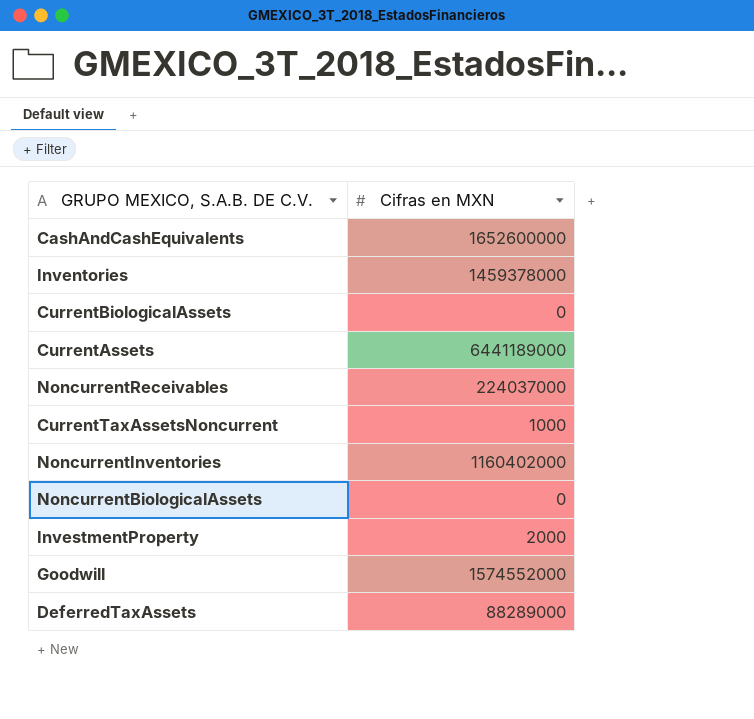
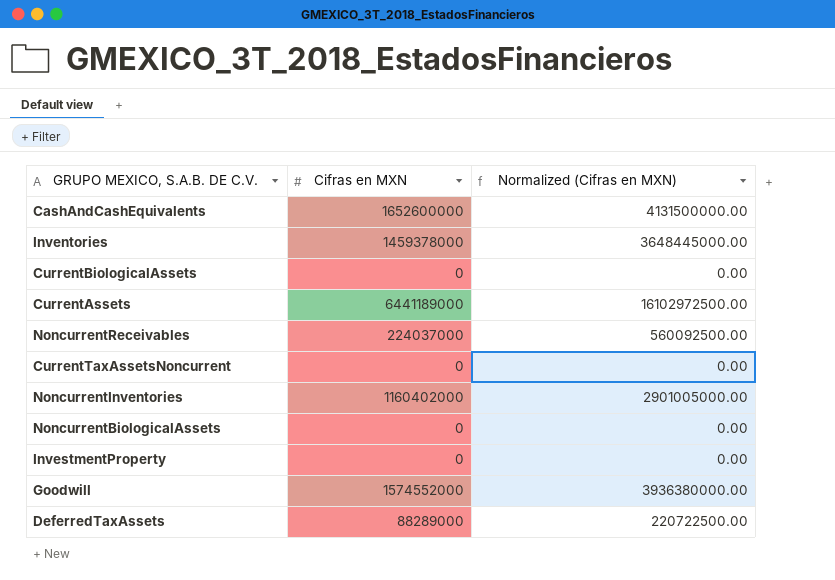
column Normalized (Cifras en MXN) | formula: none -> [Cifras en MXN] * 2.5
CurrentTaxAssetsNoncurrent | Cifras en MXN: 1000 -> 0
InvestmentProperty | Cifras en MXN: 2000 -> 0

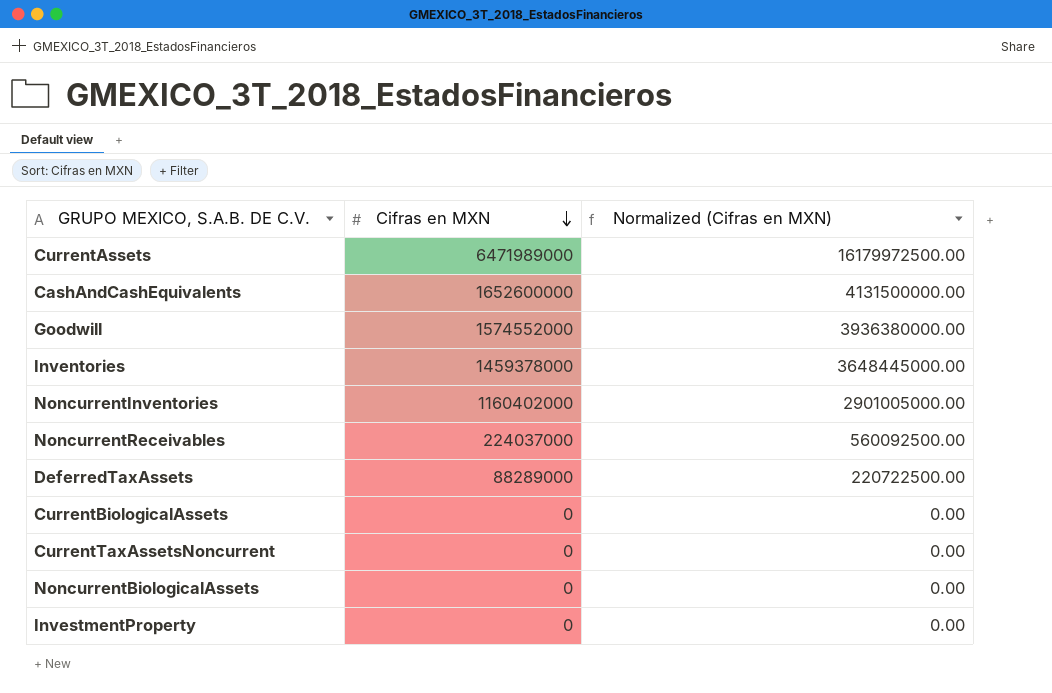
row order: none -> Cifras en MXN descending
CurrentAssets | Cifras en MXN: 6441189000 -> 6471989000
CurrentAssets | Normalized (Cifras en MXN): 16102972500.00 -> 16179972500.00

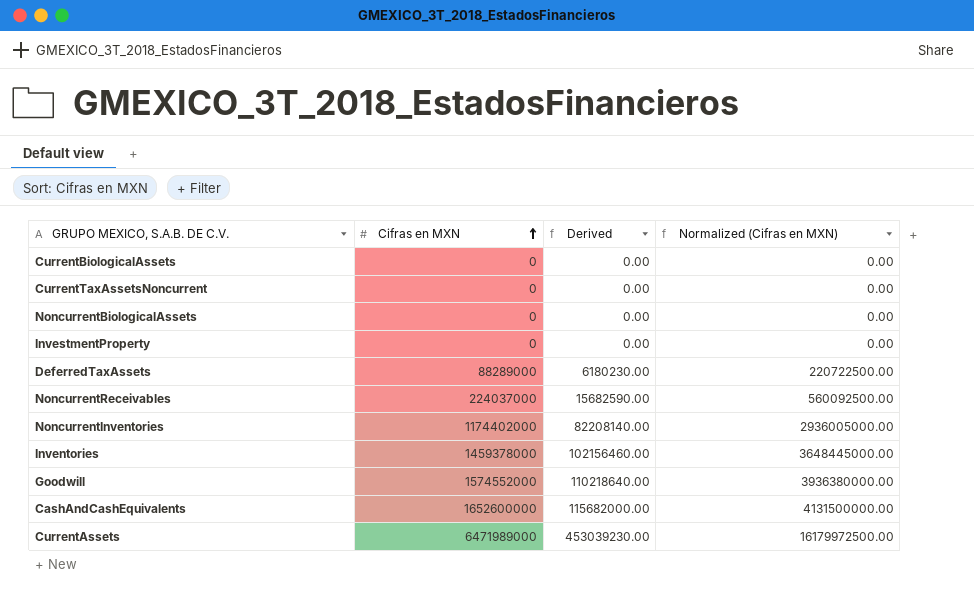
row order: Cifras en MXN descending -> Cifras en MXN ascending
column Derived | formula: none -> [Cifras en MXN] * 0.07
NoncurrentInventories | Cifras en MXN: 1160402000 -> 1174402000
NoncurrentInventories | Normalized (Cifras en MXN): 2901005000.00 -> 2936005000.00

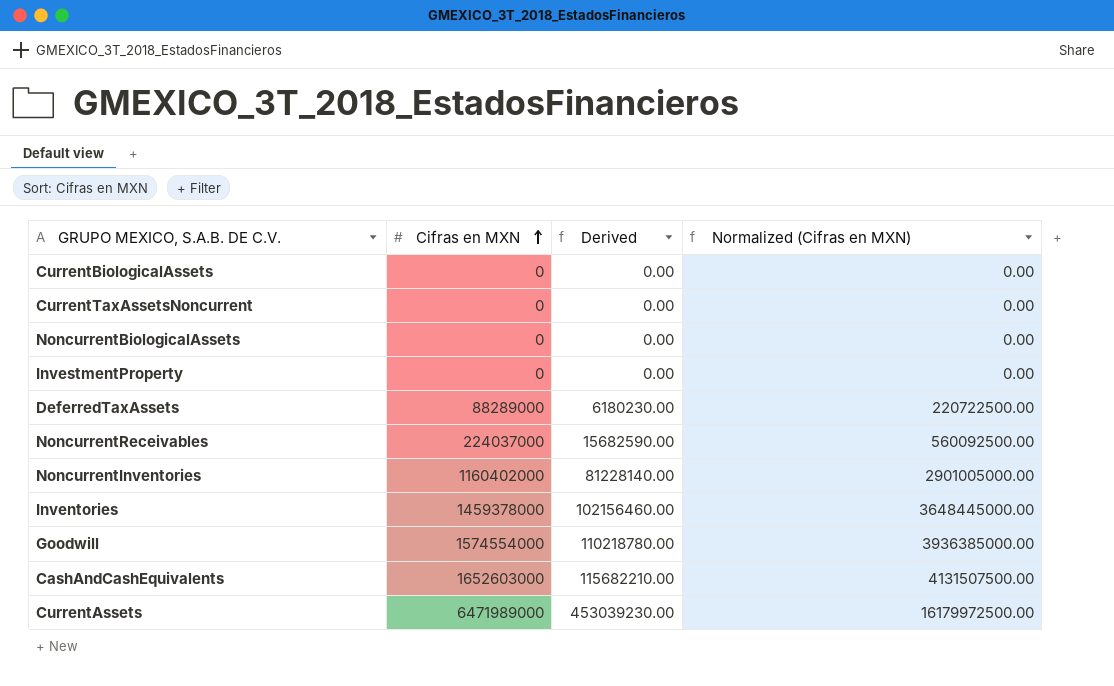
NoncurrentInventories | Cifras en MXN: 1174402000 -> 1160402000
NoncurrentInventories | Derived: 82208140.00 -> 81228140.00
NoncurrentInventories | Normalized (Cifras en MXN): 2936005000.00 -> 2901005000.00
Goodwill | Cifras en MXN: 1574552000 -> 1574554000
Goodwill | Derived: 110218640.00 -> 110218780.00
Goodwill | Normalized (Cifras en MXN): 3936380000.00 -> 3936385000.00
CashAndCashEquivalents | Cifras en MXN: 1652600000 -> 1652603000
CashAndCashEquivalents | Derived: 115682000.00 -> 115682210.00
CashAndCashEquivalents | Normalized (Cifras en MXN): 4131500000.00 -> 4131507500.00

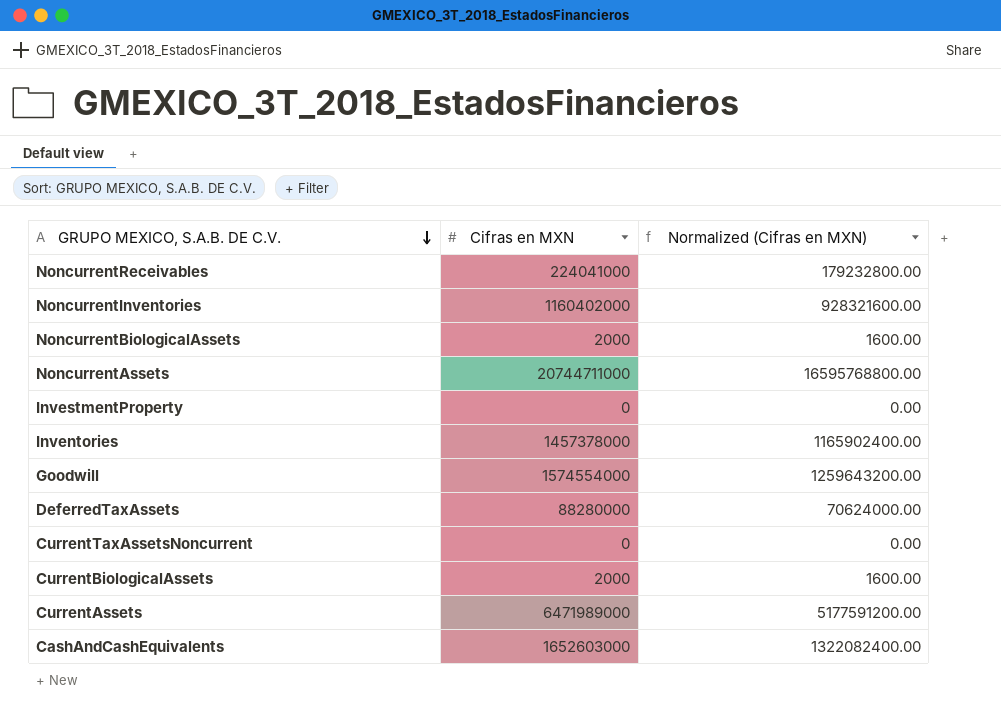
row order: Cifras en MXN ascending -> GRUPO MEXICO, S.A.B. DE C.V. descending
column Derived | formula: [Cifras en MXN] * 0.07 -> none
column Normalized (Cifras en MXN) | formula: [Cifras en MXN] * 2.5 -> [Cifras en MXN] * 0.8
NoncurrentReceivables | Cifras en MXN: 224037000 -> 224041000
NoncurrentBiologicalAssets | Cifras en MXN: 0 -> 2000
row NoncurrentAssets: none -> 20744711000 | 16595768800.00
Inventories | Cifras en MXN: 1459378000 -> 1457378000
DeferredTaxAssets | Cifras en MXN: 88289000 -> 88280000
CurrentBiologicalAssets | Cifras en MXN: 0 -> 2000

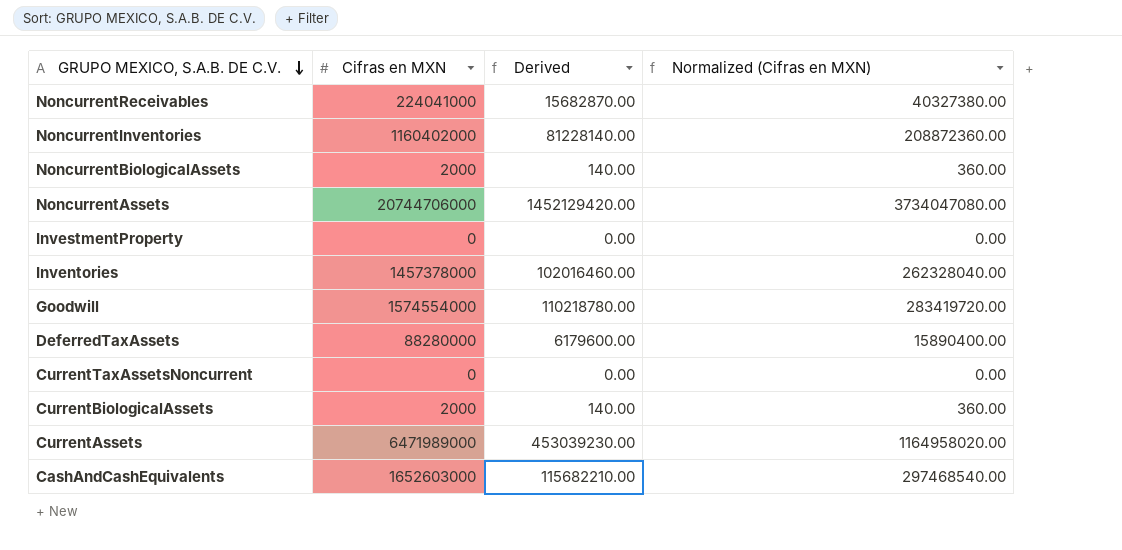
column Derived | formula: none -> [Cifras en MXN] * 0.07
column Normalized (Cifras en MXN) | formula: [Cifras en MXN] * 0.8 -> [Cifras en MXN] * 0.18
NoncurrentAssets | Cifras en MXN: 20744711000 -> 20744706000

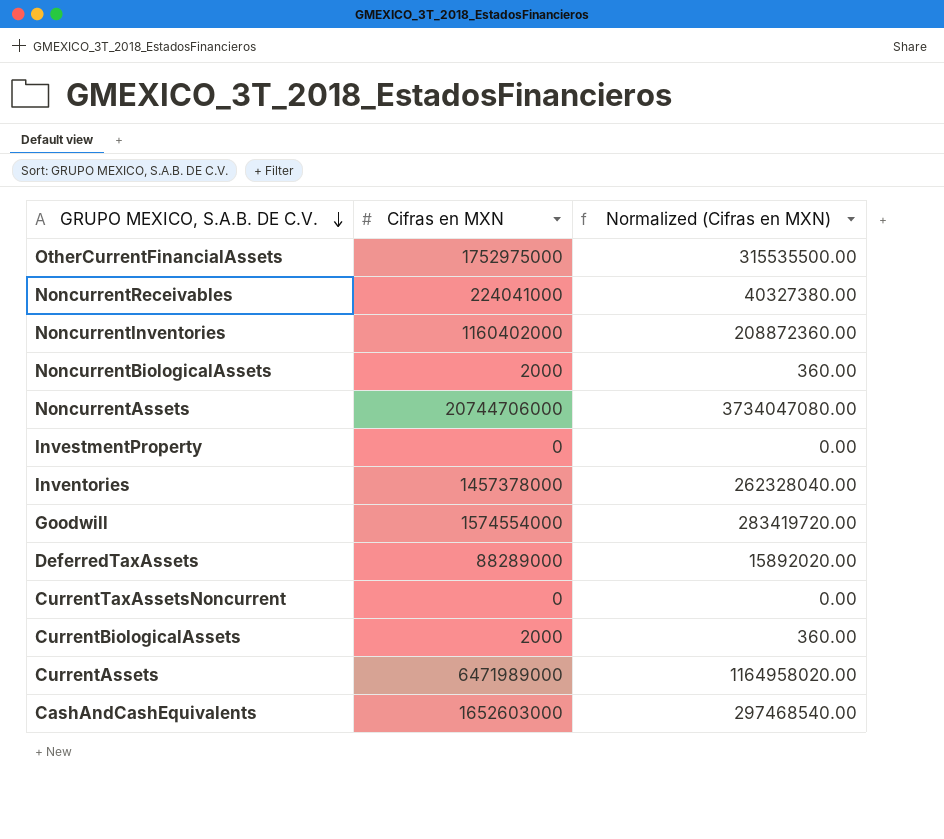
column Derived | formula: [Cifras en MXN] * 0.07 -> none
row OtherCurrentFinancialAssets: none -> 1752975000 | 315535500.00
DeferredTaxAssets | Cifras en MXN: 88280000 -> 88289000
DeferredTaxAssets | Normalized (Cifras en MXN): 15890400.00 -> 15892020.00

